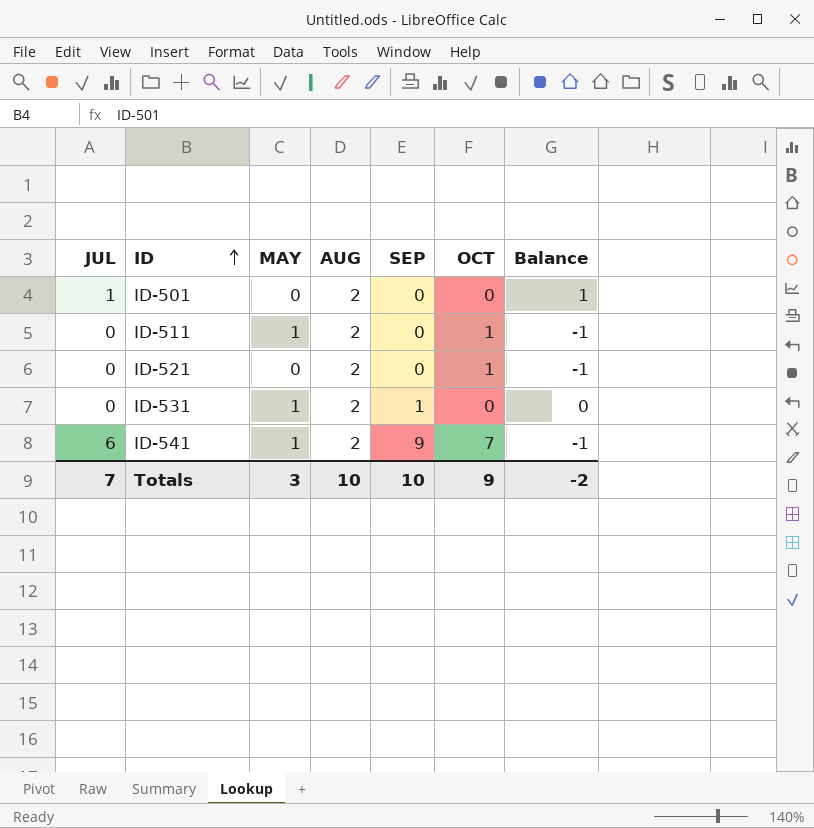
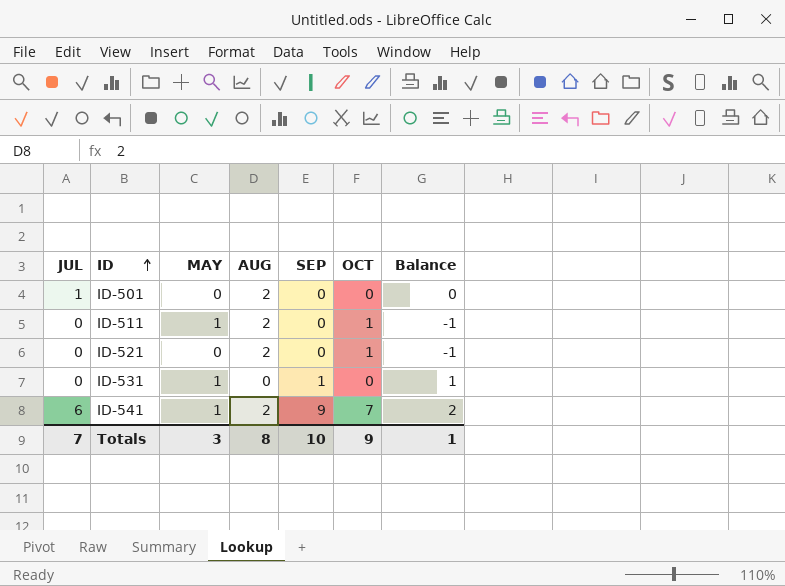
column Balance | formula: [JUL] - [OCT] -> [SEP] - [OCT]
ID-531 | AUG: 2 -> 0
Totals | AUG: 10 -> 8
Totals | Balance: -2 -> 1

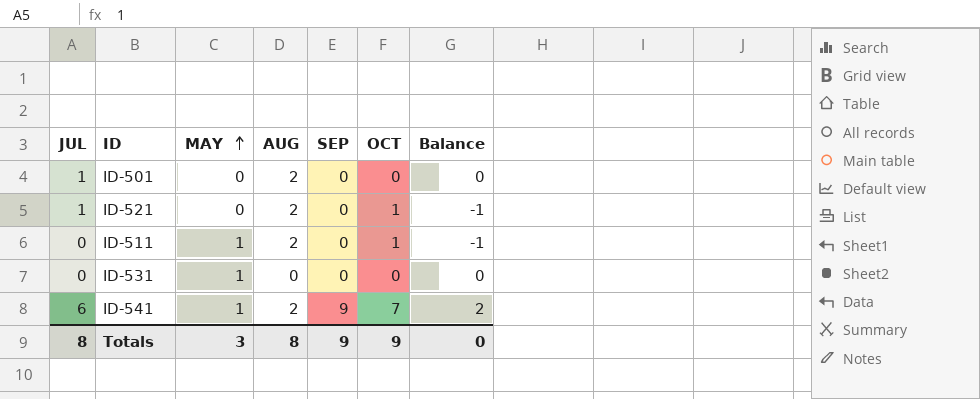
row order: ID ascending -> MAY ascending
ID-521 | JUL: 0 -> 1
ID-531 | SEP: 1 -> 0
ID-531 | Balance: 1 -> 0
Totals | JUL: 7 -> 8
Totals | SEP: 10 -> 9
Totals | Balance: 1 -> 0

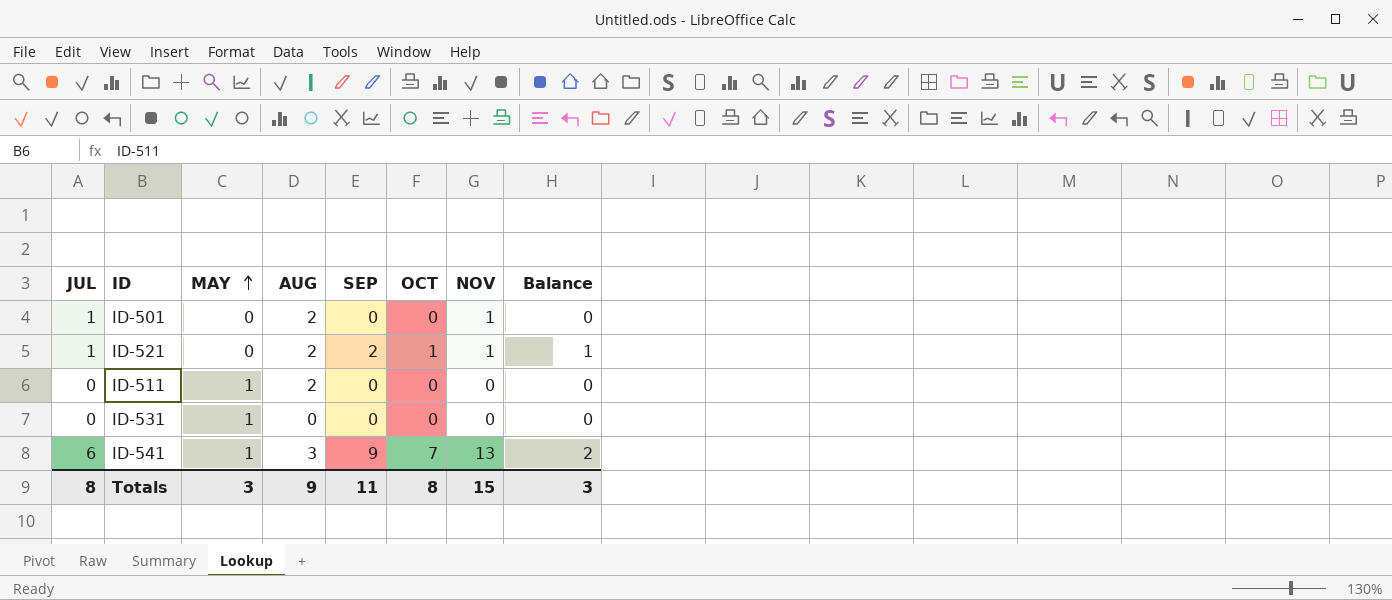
column NOV | position: none -> 7
ID-521 | SEP: 0 -> 2
ID-521 | Balance: -1 -> 1
ID-511 | OCT: 1 -> 0
ID-511 | Balance: -1 -> 0
ID-541 | AUG: 2 -> 3
Totals | AUG: 8 -> 9
Totals | SEP: 9 -> 11
Totals | OCT: 9 -> 8
Totals | Balance: 0 -> 3

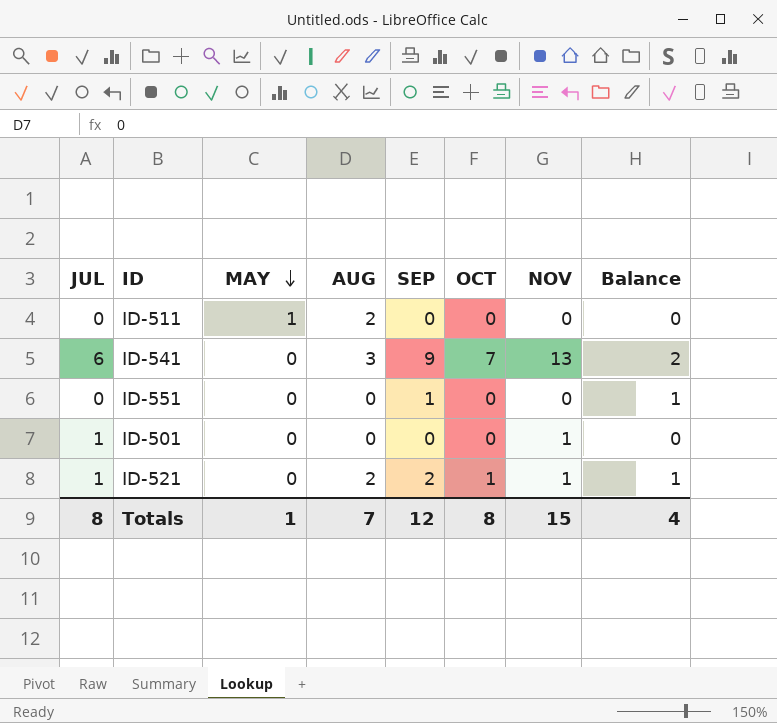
row order: MAY ascending -> MAY descending
row ID-531: 0 | 1 | 0 | 0 | 0 | 0 | 0 -> none
ID-541 | MAY: 1 -> 0
row ID-551: none -> 0 | 0 | 0 | 1 | 0 | 0 | 1
ID-501 | AUG: 2 -> 0
Totals | MAY: 3 -> 1
Totals | AUG: 9 -> 7
Totals | SEP: 11 -> 12
Totals | Balance: 3 -> 4

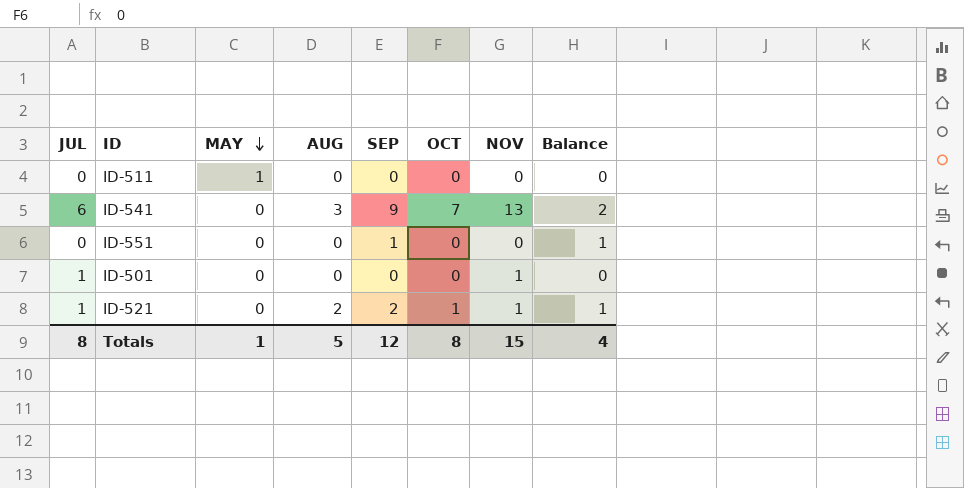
ID-511 | AUG: 2 -> 0
Totals | AUG: 7 -> 5

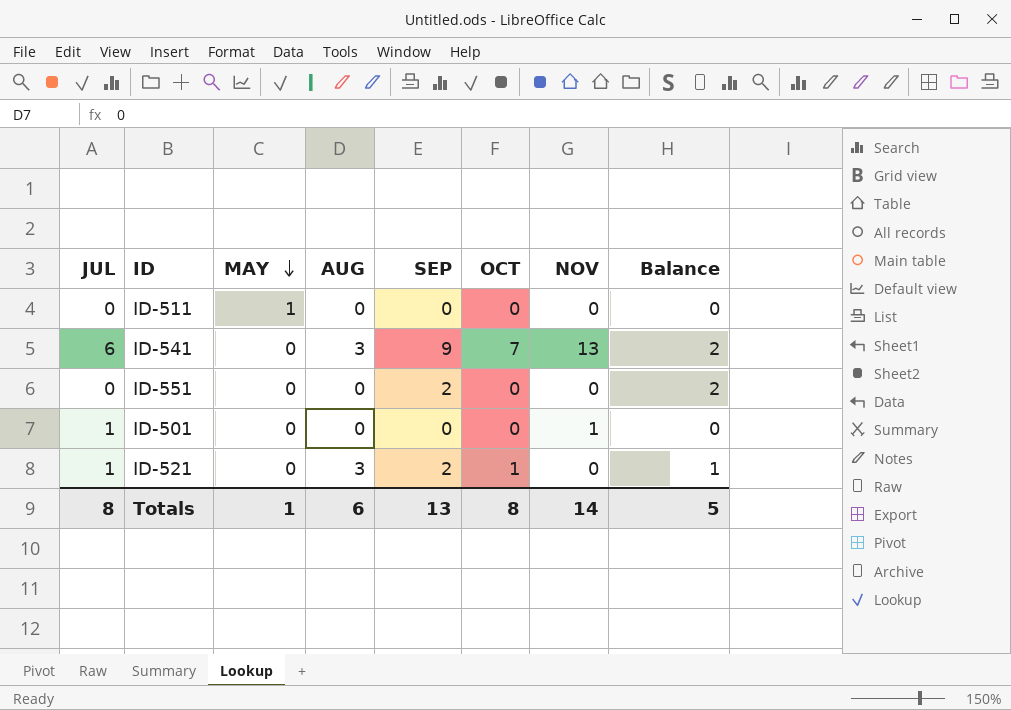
ID-551 | SEP: 1 -> 2
ID-551 | Balance: 1 -> 2
ID-521 | AUG: 2 -> 3
ID-521 | NOV: 1 -> 0
Totals | AUG: 5 -> 6
Totals | SEP: 12 -> 13
Totals | NOV: 15 -> 14
Totals | Balance: 4 -> 5

